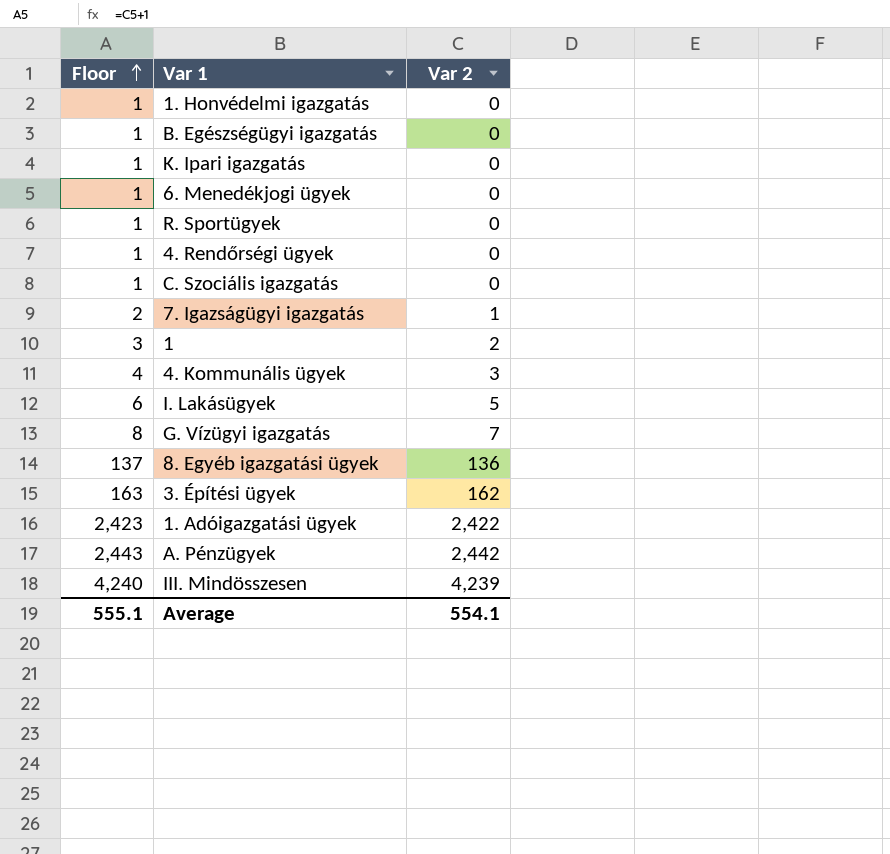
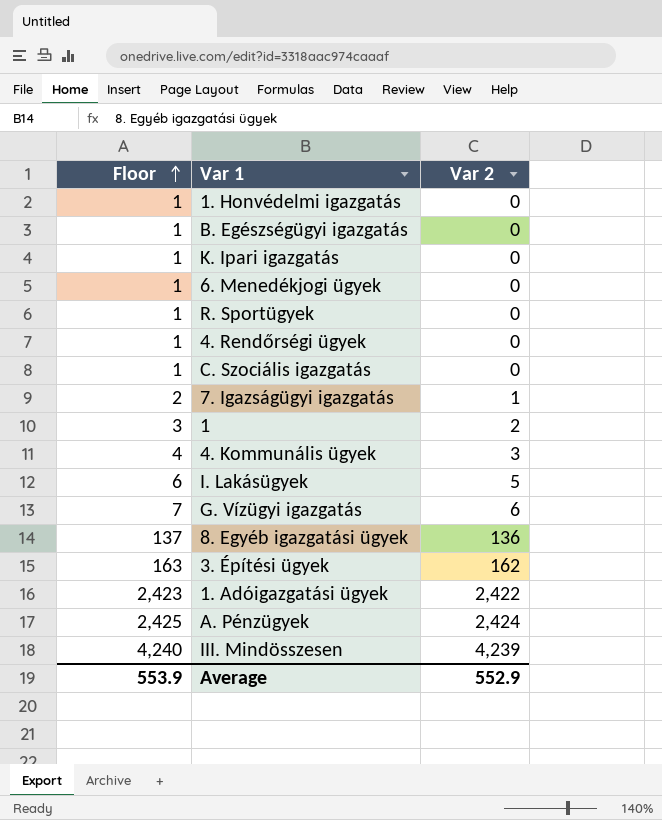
G. Vízügyi igazgatás | Floor: 8 -> 7
G. Vízügyi igazgatás | Var 2: 7 -> 6
A. Pénzügyek | Floor: 2,443 -> 2,425
A. Pénzügyek | Var 2: 2,442 -> 2,424
Average | Floor: 555.1 -> 553.9
Average | Var 2: 554.1 -> 552.9

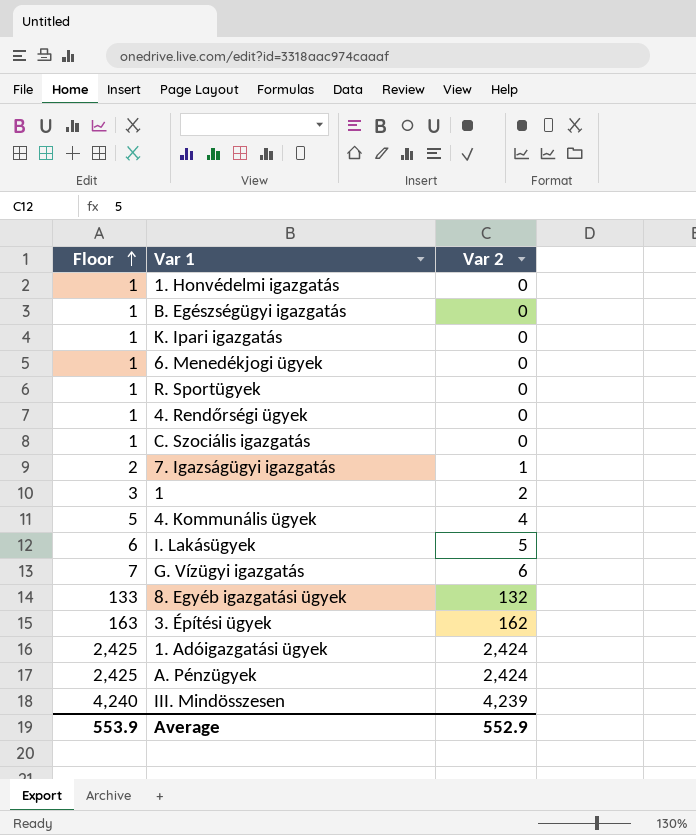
4. Kommunális ügyek | Floor: 4 -> 5
4. Kommunális ügyek | Var 2: 3 -> 4
8. Egyéb igazgatási ügyek | Floor: 137 -> 133
8. Egyéb igazgatási ügyek | Var 2: 136 -> 132
1. Adóigazgatási ügyek | Floor: 2,423 -> 2,425
1. Adóigazgatási ügyek | Var 2: 2,422 -> 2,424

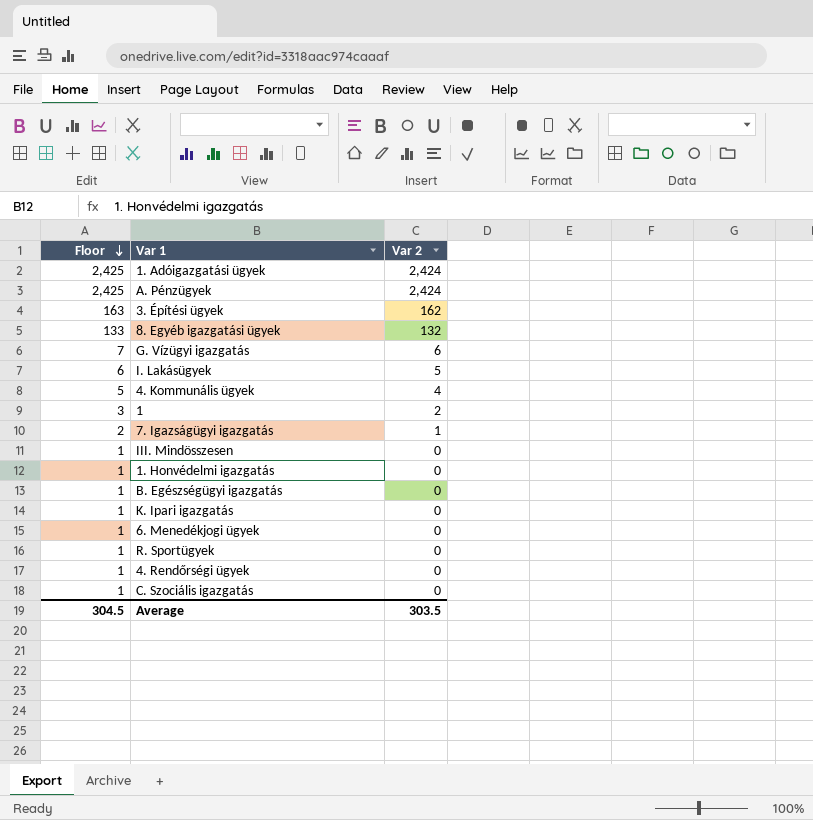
row order: Floor ascending -> Floor descending
III. Mindösszesen | Floor: 4,240 -> 1
III. Mindösszesen | Var 2: 4,239 -> 0
Average | Floor: 553.9 -> 304.5
Average | Var 2: 552.9 -> 303.5

